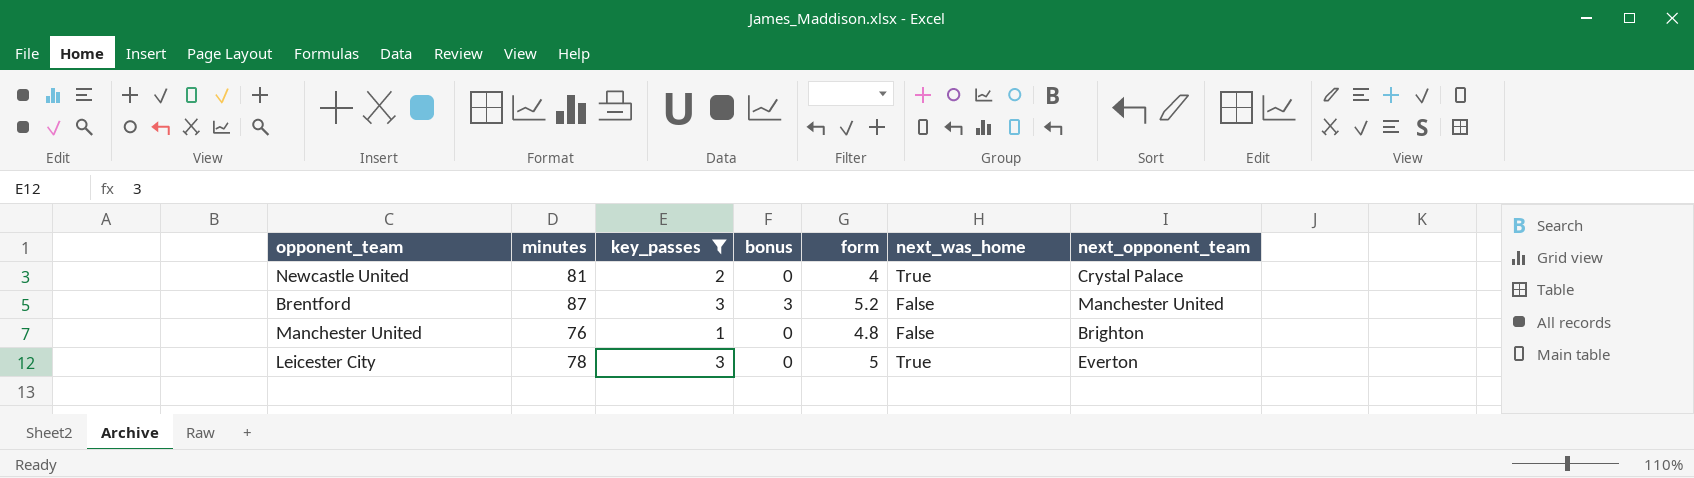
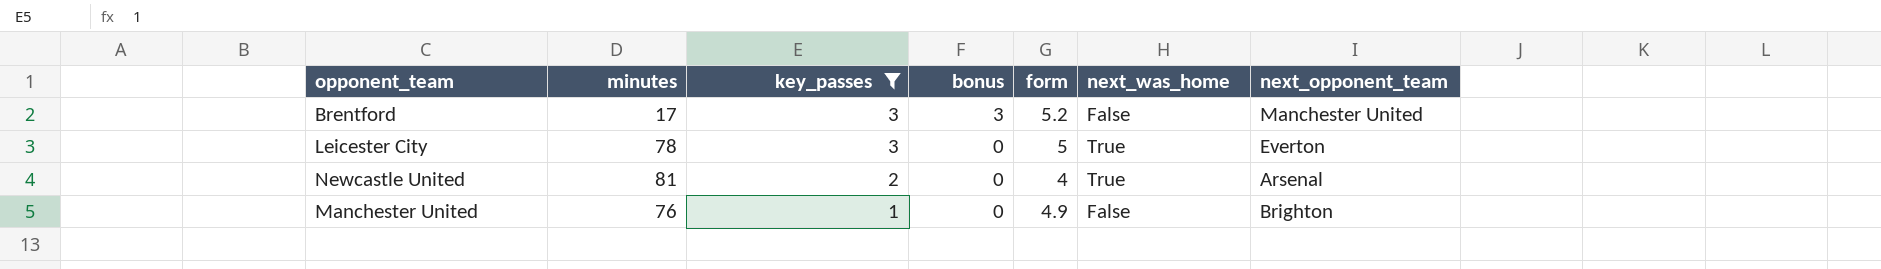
row order: none -> key_passes descending
Brentford | minutes: 87 -> 17
Newcastle United | next_opponent_team: Crystal Palace -> Arsenal
Manchester United | form: 4.8 -> 4.9

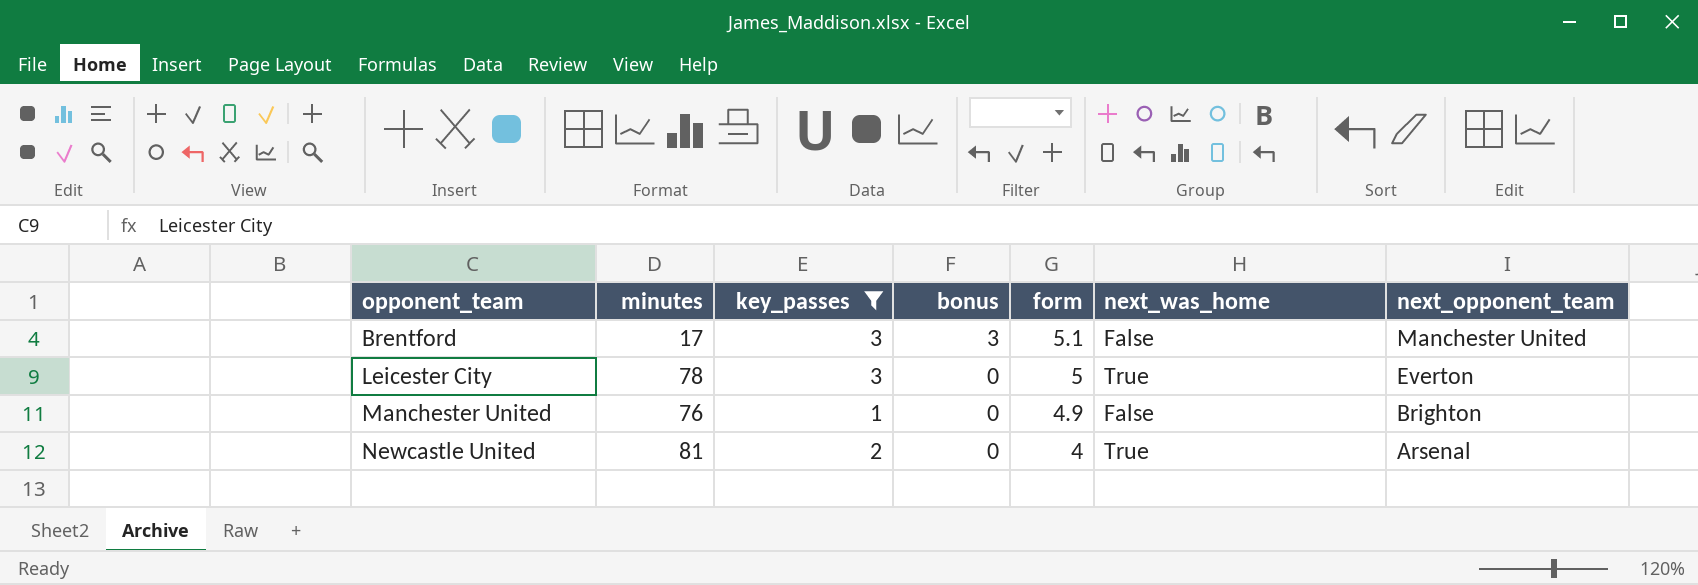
row order: key_passes descending -> opponent_team ascending
Brentford | form: 5.2 -> 5.1

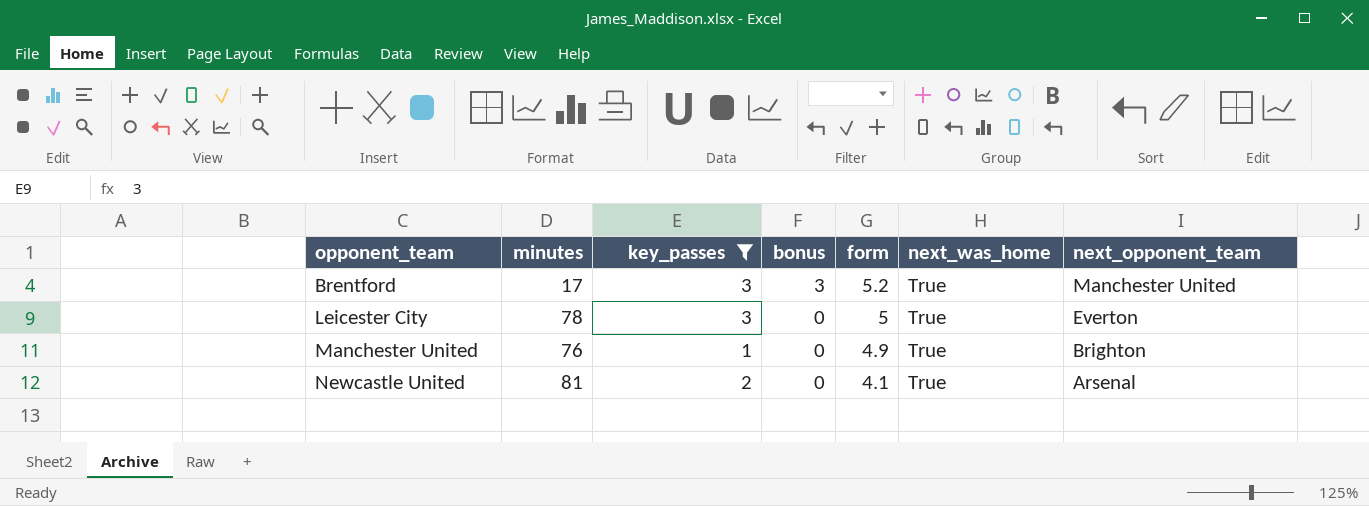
Brentford | form: 5.1 -> 5.2
Brentford | next_was_home: False -> True
Manchester United | next_was_home: False -> True
Newcastle United | form: 4 -> 4.1

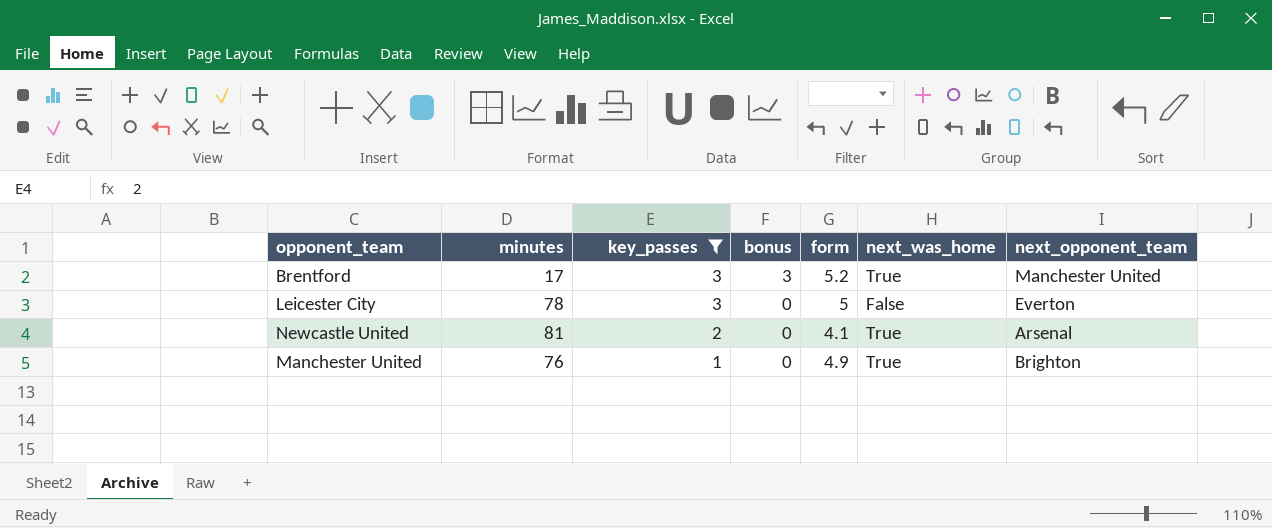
row order: opponent_team ascending -> key_passes descending
Leicester City | next_was_home: True -> False

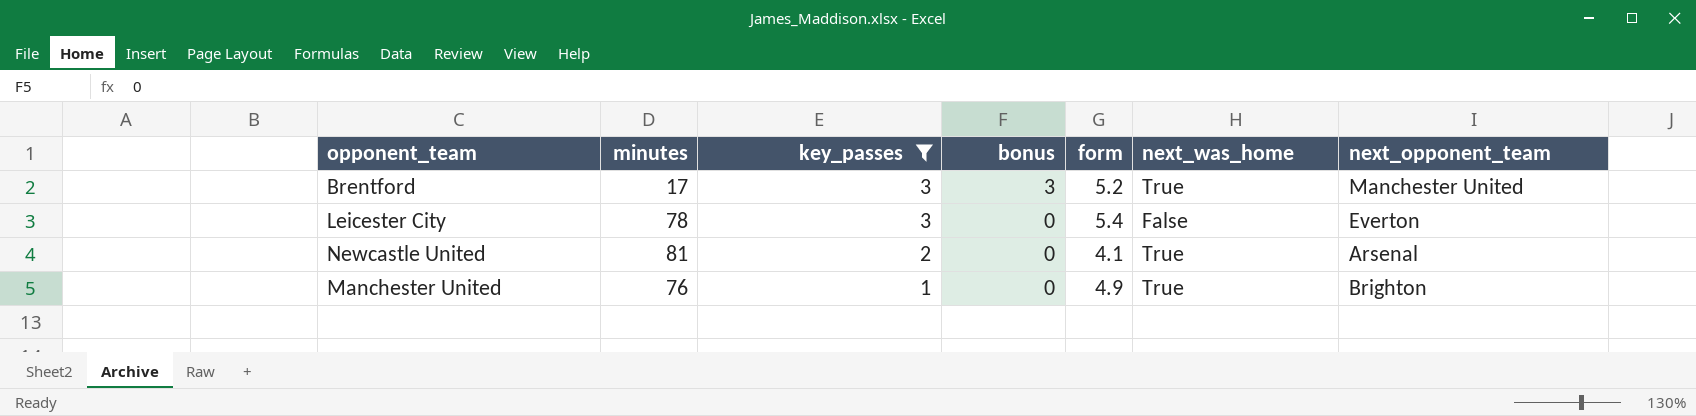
Leicester City | form: 5 -> 5.4

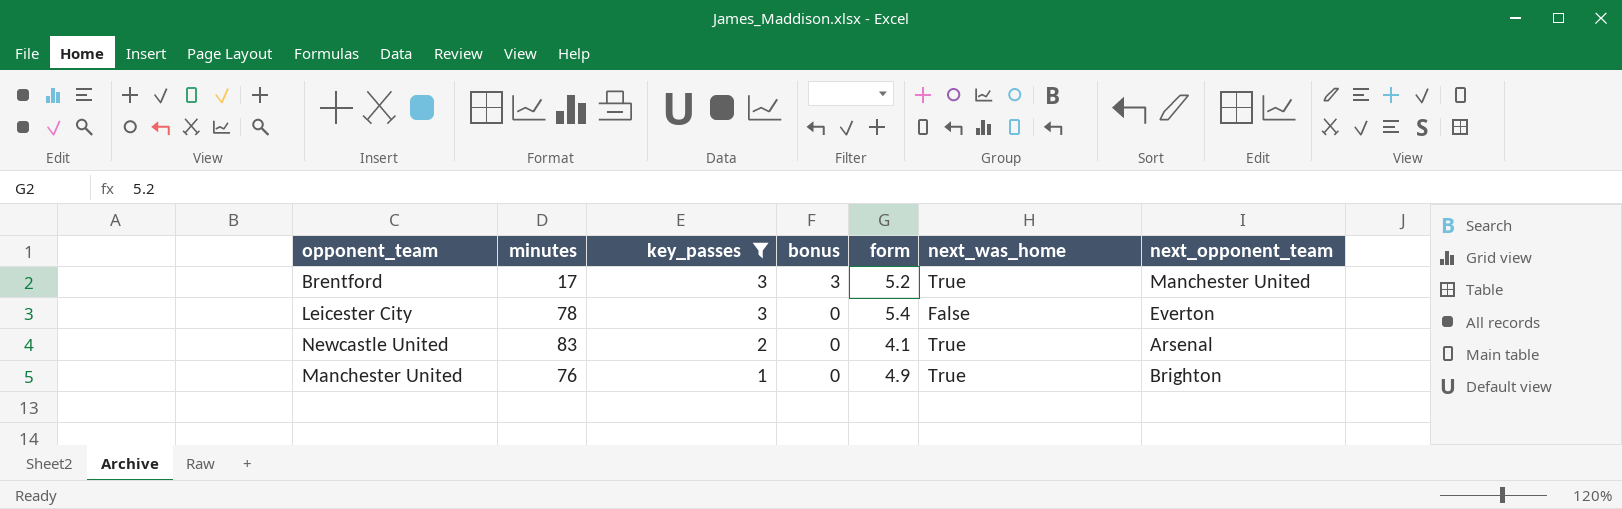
Newcastle United | minutes: 81 -> 83

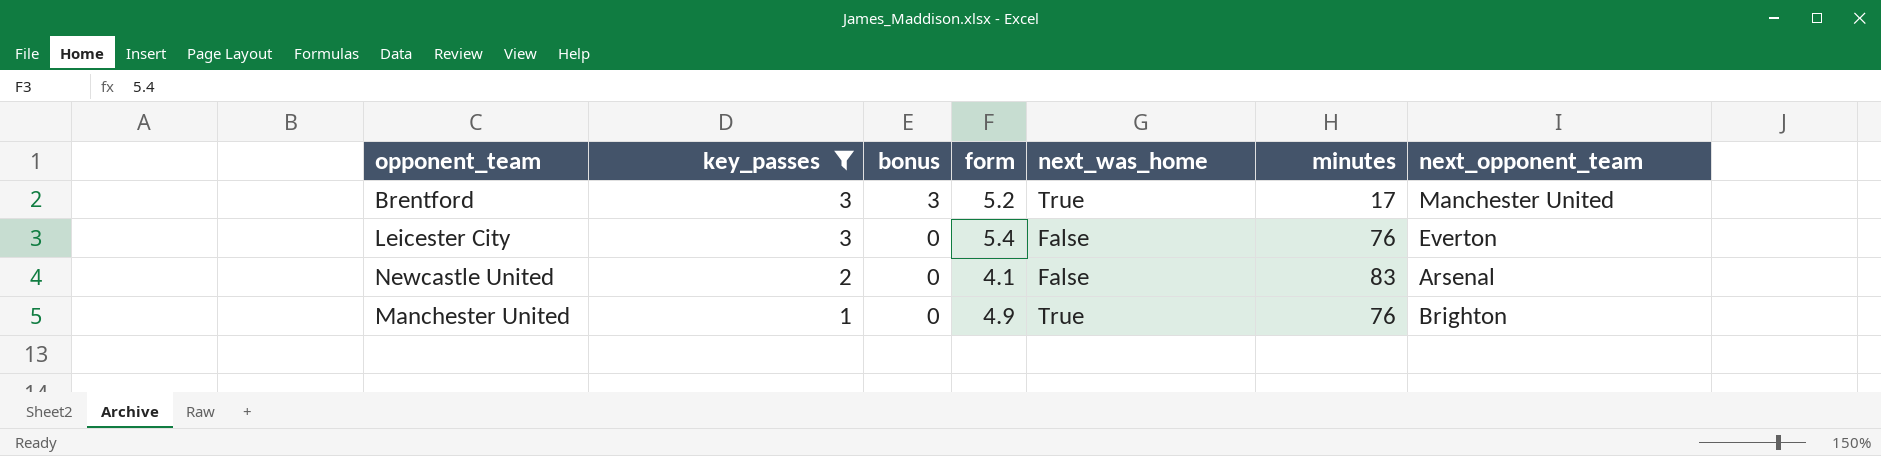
column minutes | position: 2 -> 6
Leicester City | minutes: 78 -> 76
Newcastle United | next_was_home: True -> False

